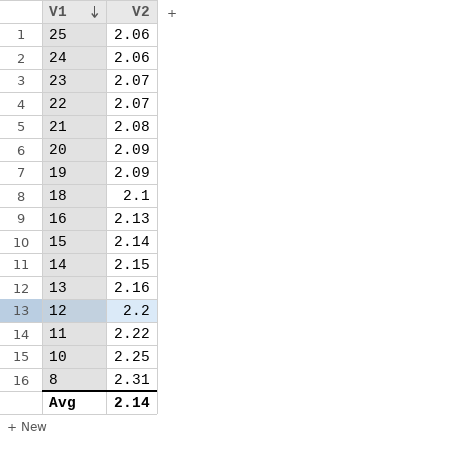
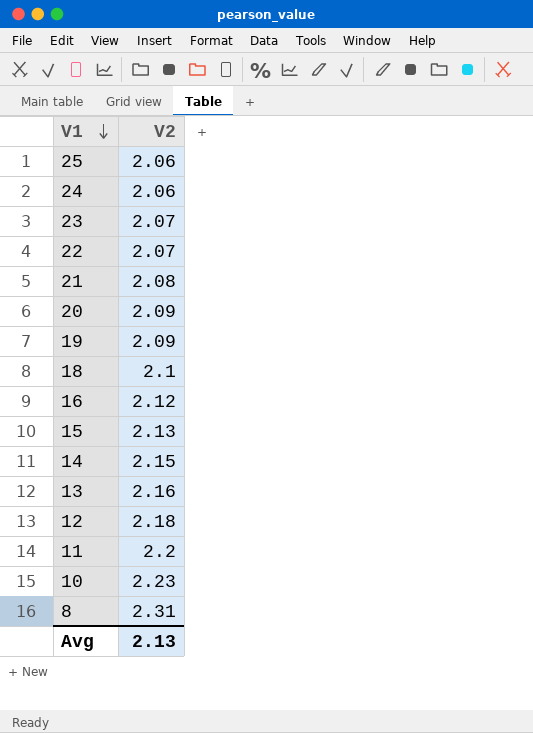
16 | V2: 2.13 -> 2.12
15 | V2: 2.14 -> 2.13
12 | V2: 2.2 -> 2.18
11 | V2: 2.22 -> 2.2
10 | V2: 2.25 -> 2.23
Avg | V2: 2.14 -> 2.13

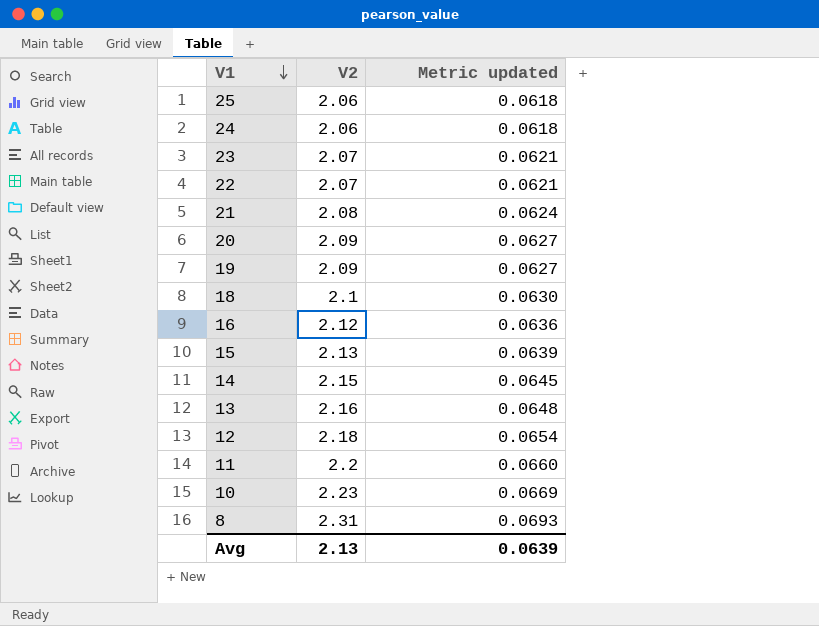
column Metric updated | formula: none -> [V2] * 0.03

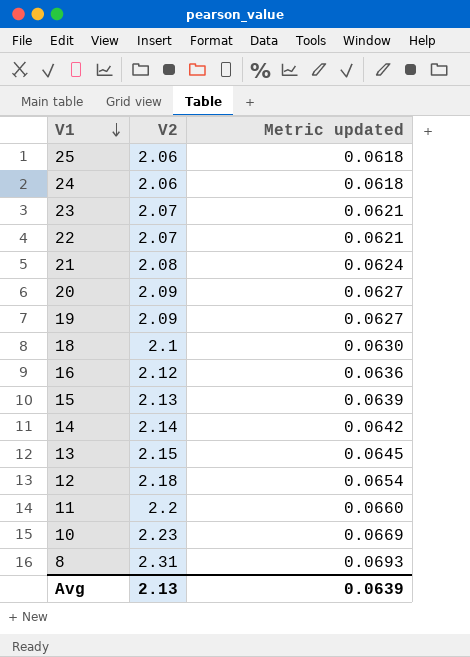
14 | V2: 2.15 -> 2.14
14 | Metric updated: 0.0645 -> 0.0642
13 | V2: 2.16 -> 2.15
13 | Metric updated: 0.0648 -> 0.0645

